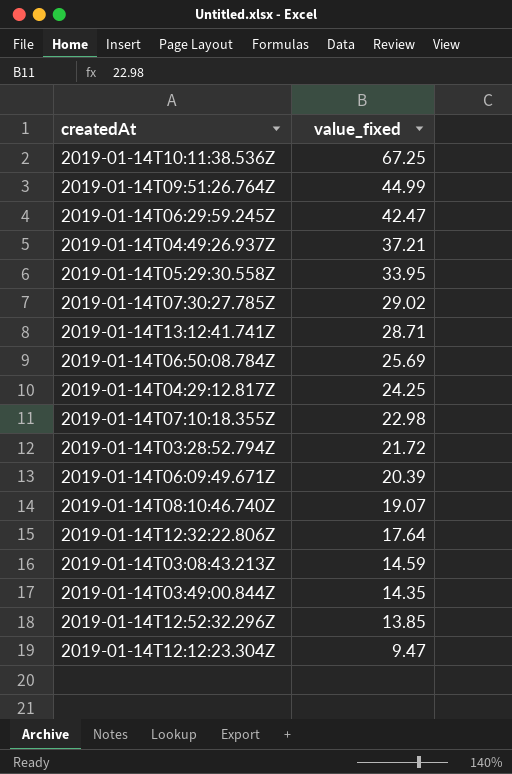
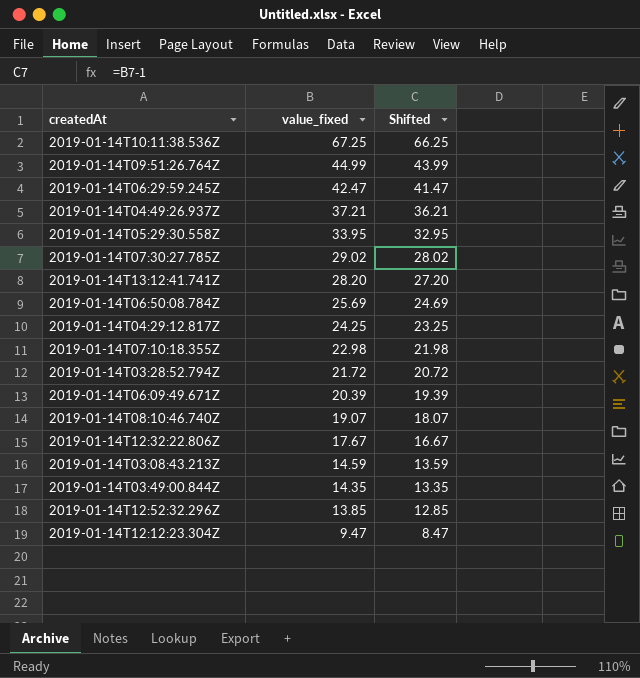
column Shifted | formula: none -> [value_fixed] - 1
2019-01-14T13:12:41.741Z | value_fixed: 28.71 -> 28.20
2019-01-14T12:32:22.806Z | value_fixed: 17.64 -> 17.67

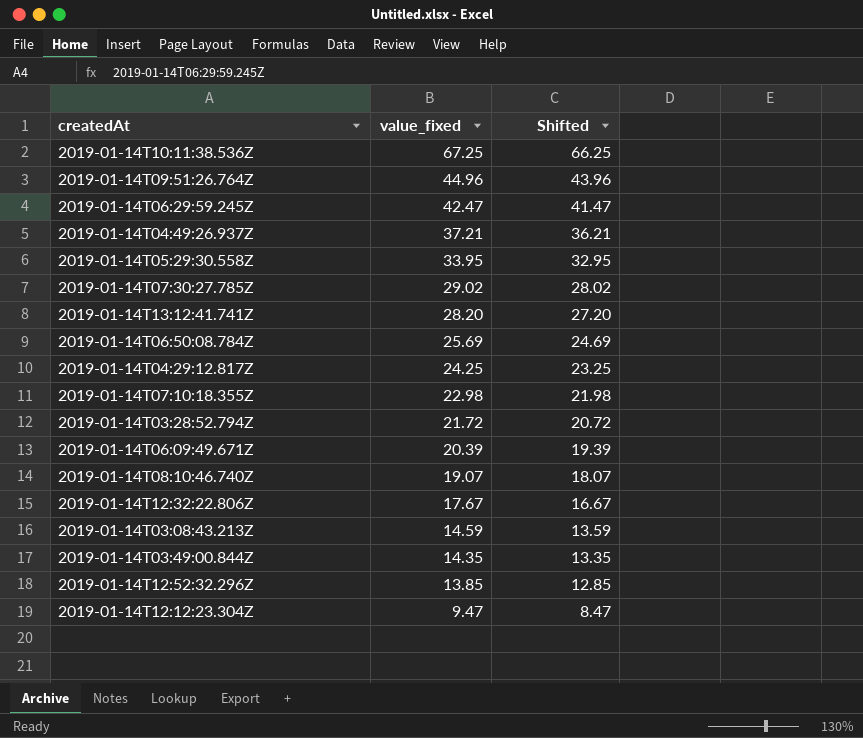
2019-01-14T09:51:26.764Z | value_fixed: 44.99 -> 44.96
2019-01-14T09:51:26.764Z | Shifted: 43.99 -> 43.96

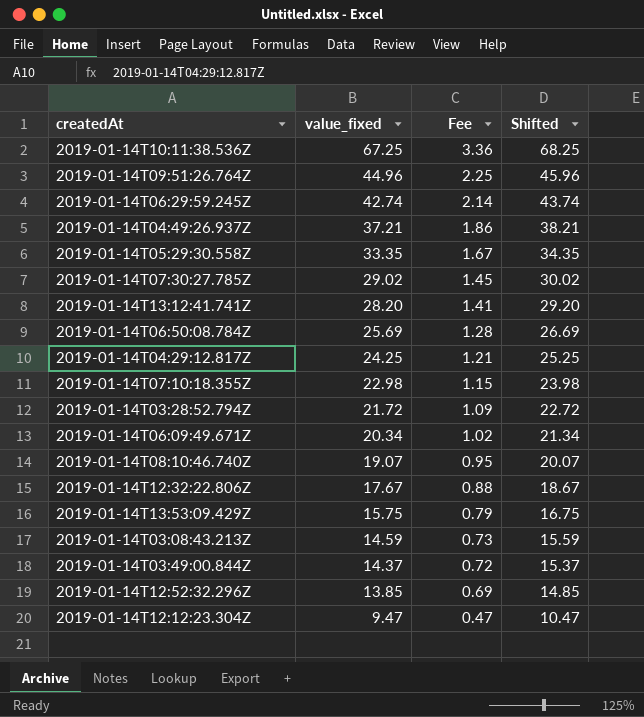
column Fee | formula: none -> [value_fixed] * 0.05
column Shifted | formula: [value_fixed] - 1 -> [value_fixed] + 1
2019-01-14T06:29:59.245Z | value_fixed: 42.47 -> 42.74
2019-01-14T05:29:30.558Z | value_fixed: 33.95 -> 33.35
2019-01-14T06:09:49.671Z | value_fixed: 20.39 -> 20.34
row 2019-01-14T13:53:09.429Z: none -> 15.75 | 0.79 | 16.75
2019-01-14T03:49:00.844Z | value_fixed: 14.35 -> 14.37

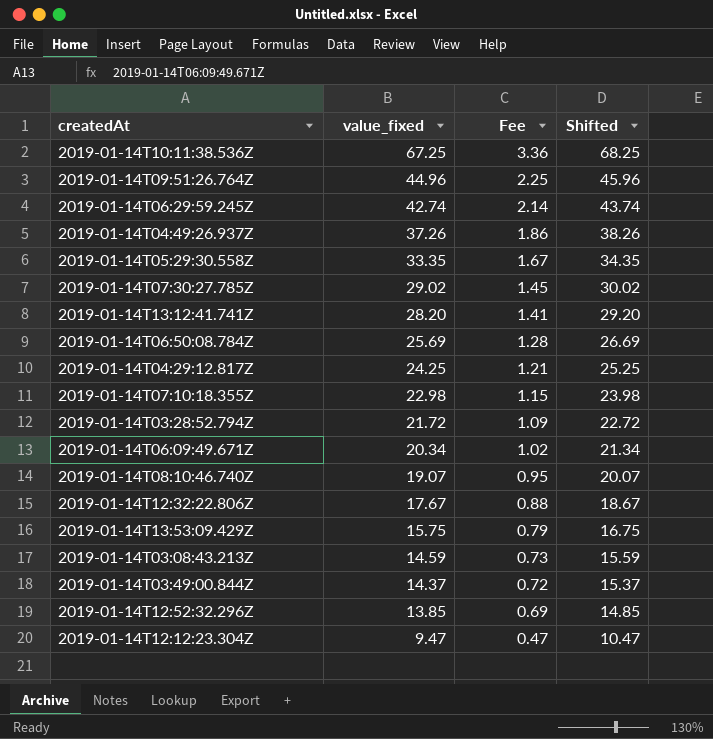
2019-01-14T04:49:26.937Z | value_fixed: 37.21 -> 37.26
2019-01-14T04:49:26.937Z | Shifted: 38.21 -> 38.26

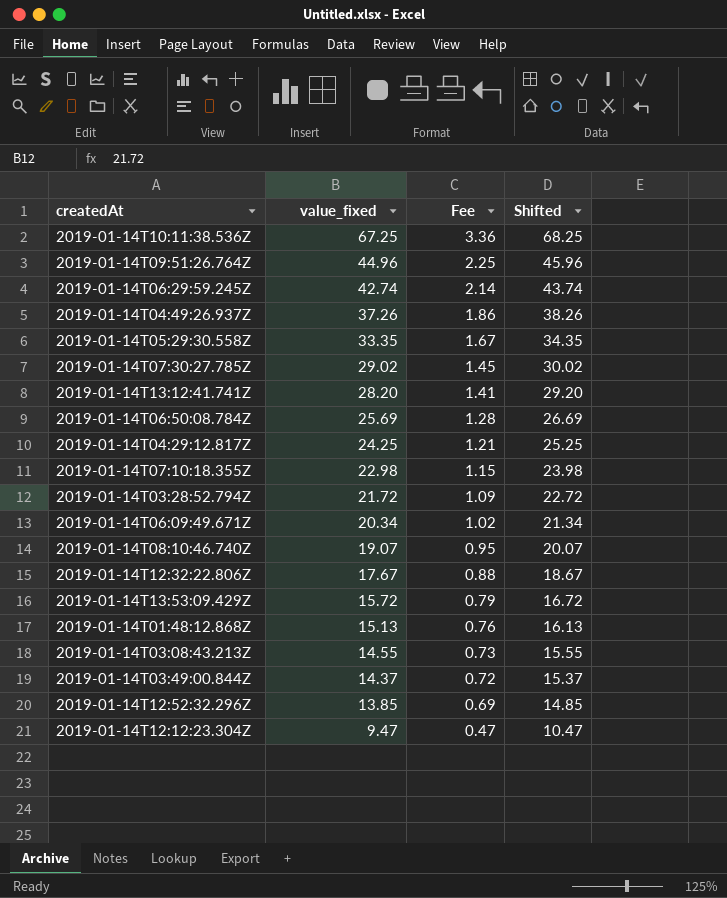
2019-01-14T13:53:09.429Z | value_fixed: 15.75 -> 15.72
2019-01-14T13:53:09.429Z | Shifted: 16.75 -> 16.72
row 2019-01-14T01:48:12.868Z: none -> 15.13 | 0.76 | 16.13
2019-01-14T03:08:43.213Z | value_fixed: 14.59 -> 14.55
2019-01-14T03:08:43.213Z | Shifted: 15.59 -> 15.55

